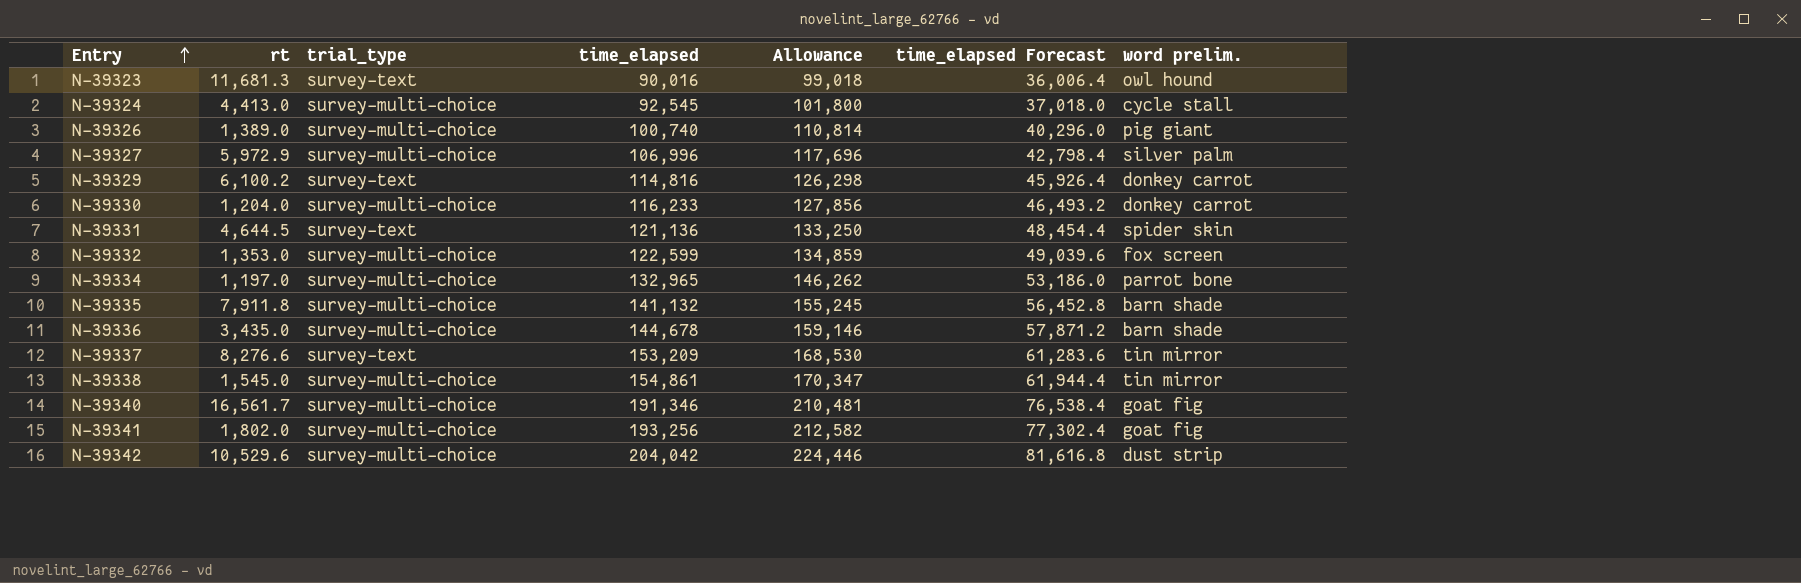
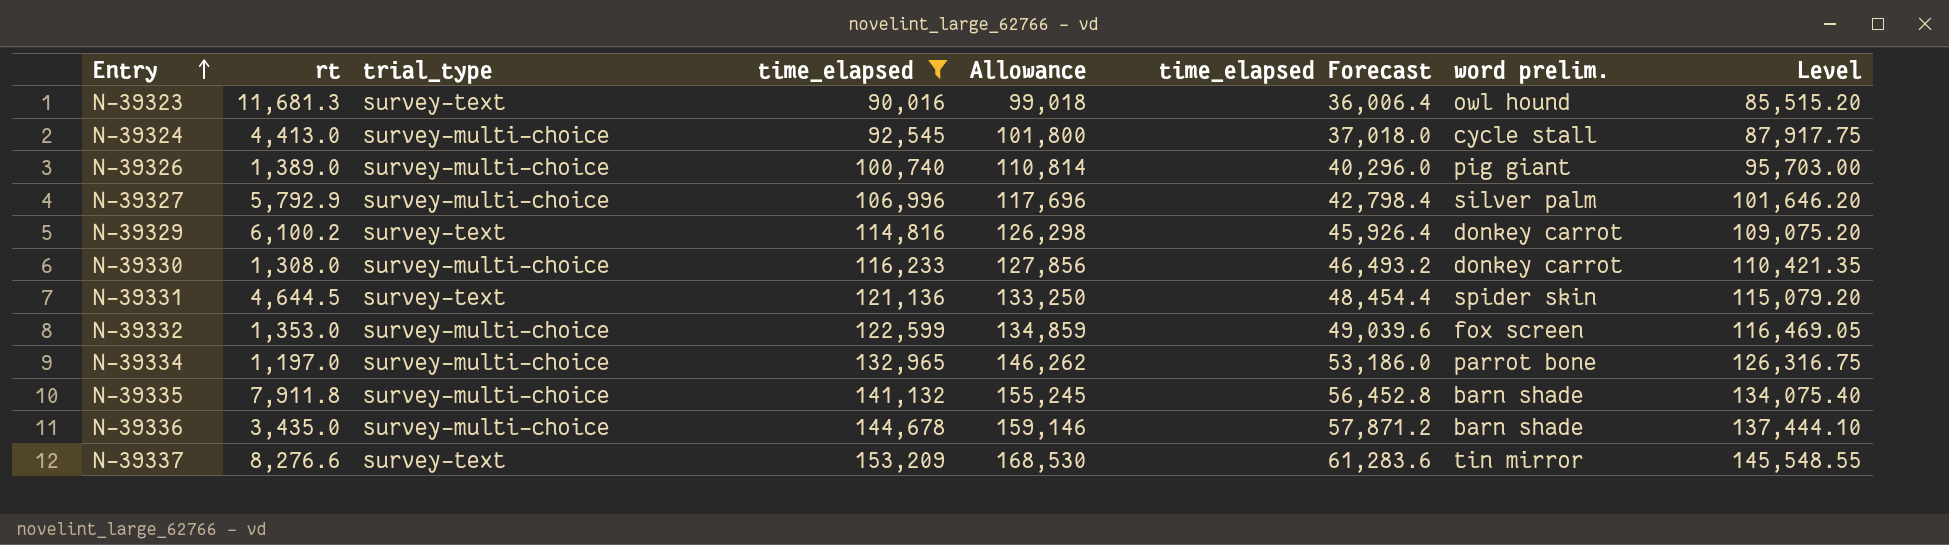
filter: none -> time_elapsed <= 153,209
column Level | formula: none -> [time_elapsed] * 0.95
N-39327 | rt: 5,972.9 -> 5,792.9
N-39330 | rt: 1,204.0 -> 1,308.0

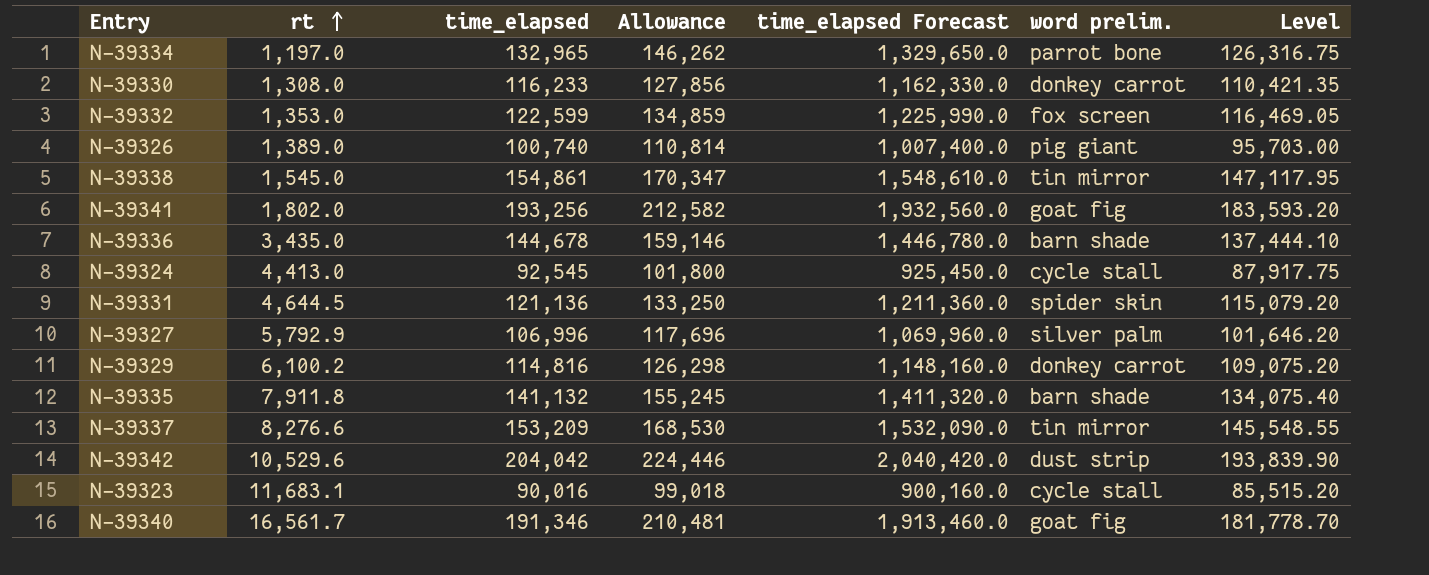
filter: time_elapsed <= 153,209 -> none
row order: Entry ascending -> rt ascending
column trial_type | position: 3 -> none
column time_elapsed Forecast | formula: [time_elapsed] * 0.4 -> [time_elapsed] * 10
N-39323 | rt: 11,681.3 -> 11,683.1
N-39323 | word prelim.: owl hound -> cycle stall

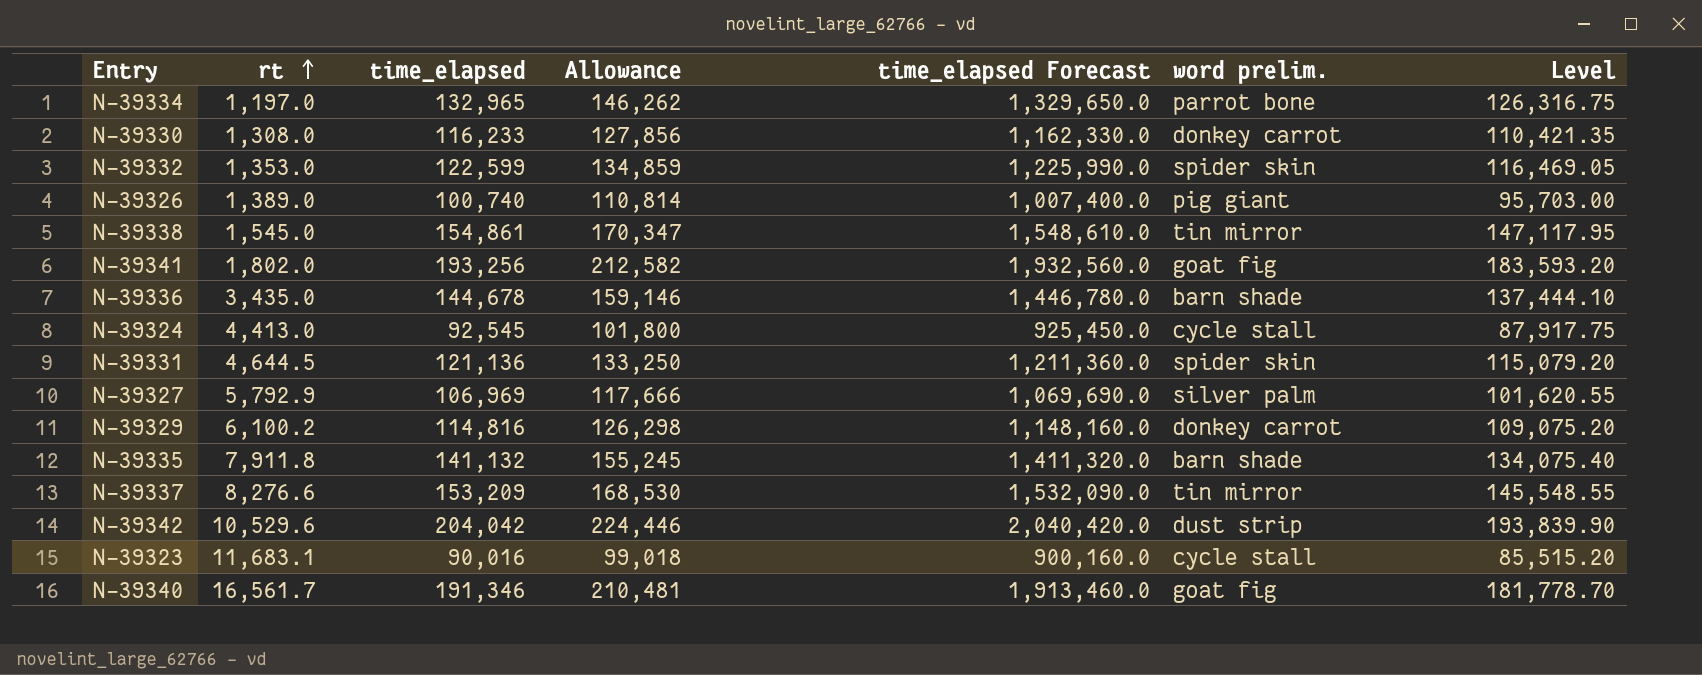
N-39332 | word prelim.: fox screen -> spider skin
N-39327 | time_elapsed: 106,996 -> 106,969
N-39327 | Allowance: 117,696 -> 117,666
N-39327 | time_elapsed Forecast: 1,069,960.0 -> 1,069,690.0
N-39327 | Level: 101,646.20 -> 101,620.55

